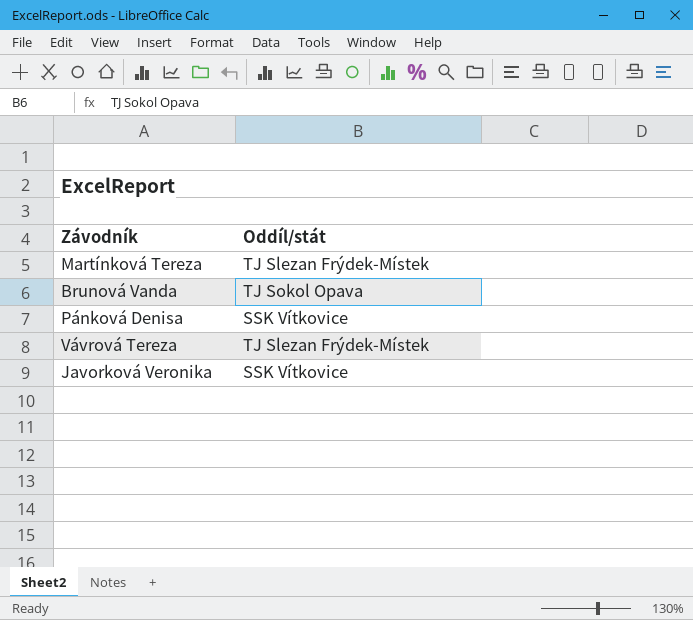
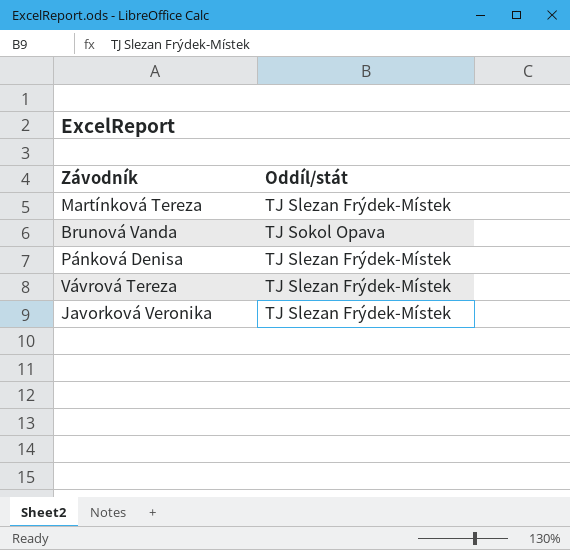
Pánková Denisa | Oddíl/stát: SSK Vítkovice -> TJ Slezan Frýdek-Místek
Javorková Veronika | Oddíl/stát: SSK Vítkovice -> TJ Slezan Frýdek-Místek

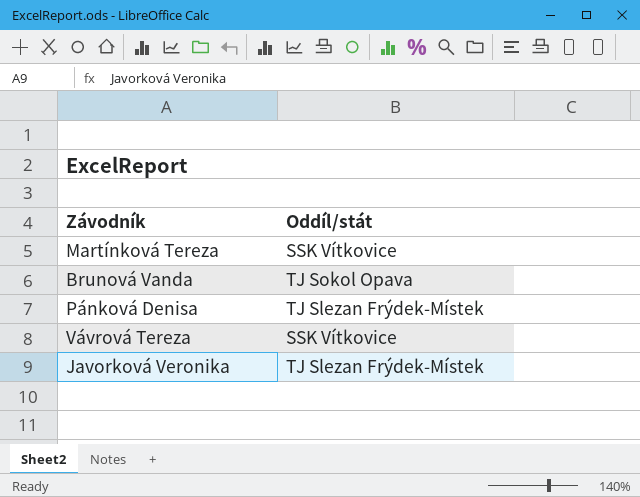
Martínková Tereza | Oddíl/stát: TJ Slezan Frýdek-Místek -> SSK Vítkovice
Vávrová Tereza | Oddíl/stát: TJ Slezan Frýdek-Místek -> SSK Vítkovice

